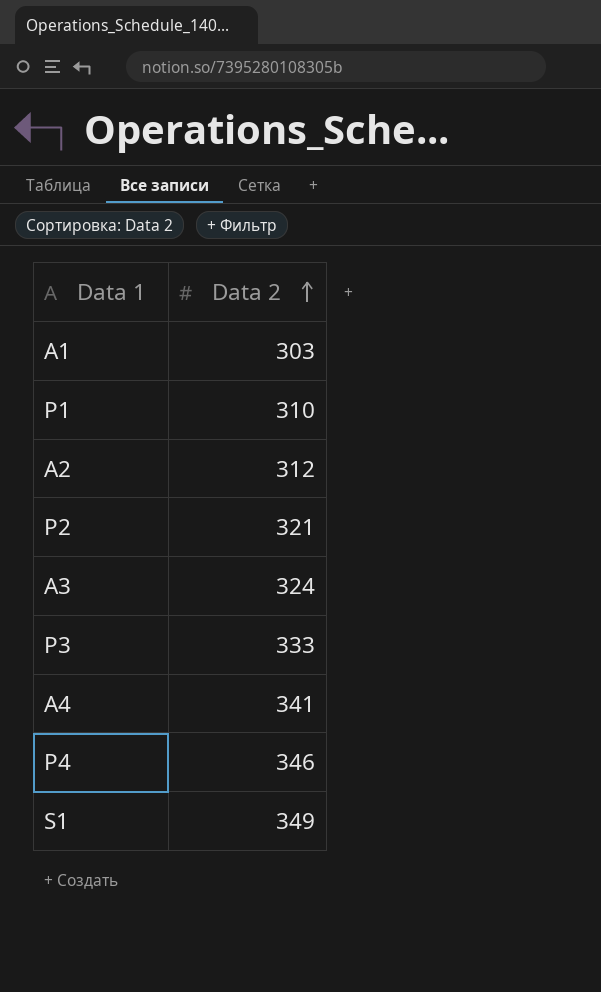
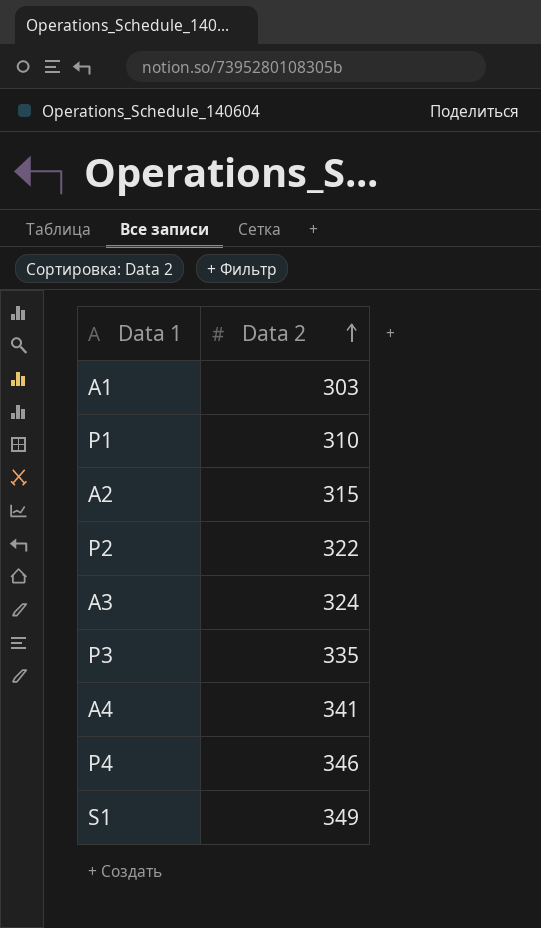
A2 | Data 2: 312 -> 315
P2 | Data 2: 321 -> 322
P3 | Data 2: 333 -> 335

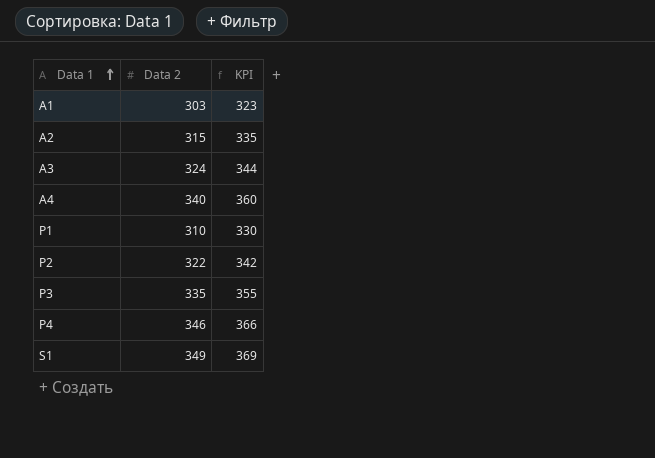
row order: Data 2 ascending -> Data 1 ascending
column KPI | formula: none -> [Data 2] + 20
A4 | Data 2: 341 -> 340

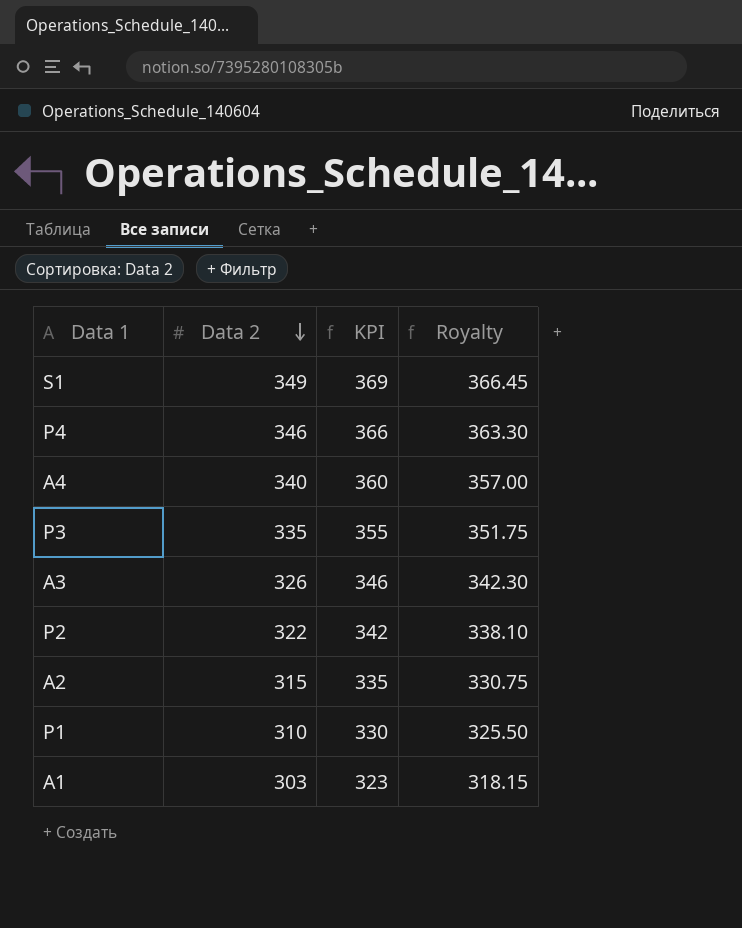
row order: Data 1 ascending -> Data 2 descending
column Royalty | formula: none -> [Data 2] * 1.05
A3 | Data 2: 324 -> 326
A3 | KPI: 344 -> 346

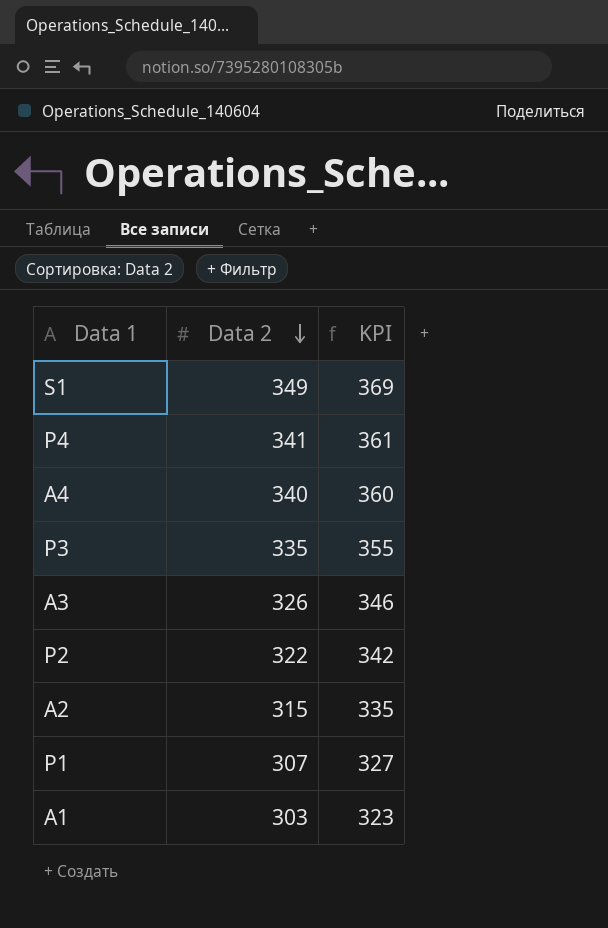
column Royalty | formula: [Data 2] * 1.05 -> none
P4 | Data 2: 346 -> 341
P4 | KPI: 366 -> 361
P1 | Data 2: 310 -> 307
P1 | KPI: 330 -> 327

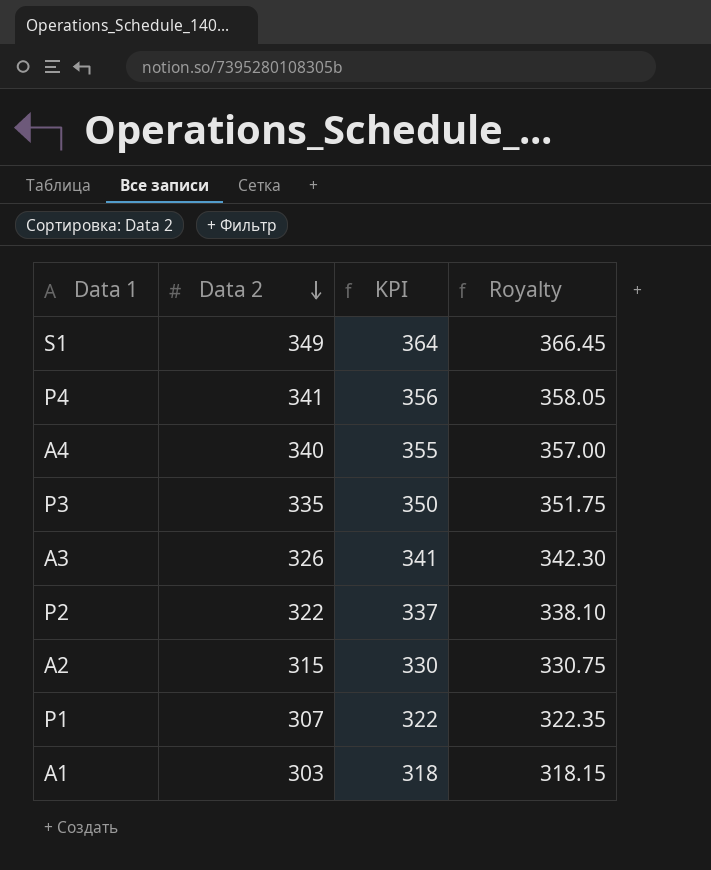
column KPI | formula: [Data 2] + 20 -> [Data 2] + 15
column Royalty | formula: none -> [Data 2] * 1.05

